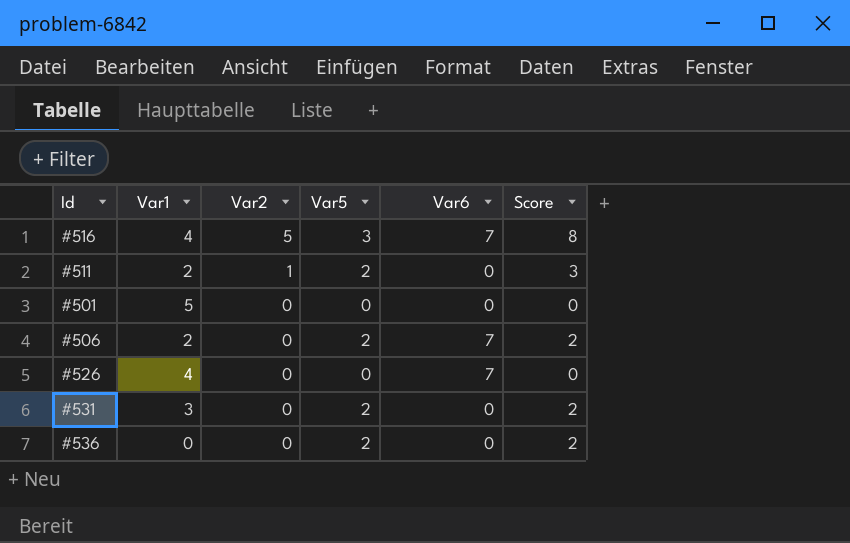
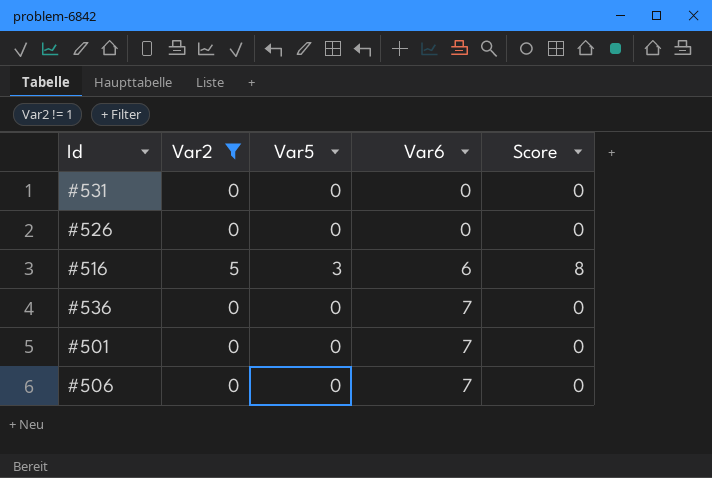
filter: none -> Var2 != 1
row order: Var2 descending -> Var6 ascending
column Var1 | position: 2 -> none
#531 | Var5: 2 -> 0
#531 | Score: 2 -> 0
#526 | Var6: 7 -> 0
#516 | Var6: 7 -> 6
#536 | Var5: 2 -> 0
#536 | Var6: 0 -> 7
#536 | Score: 2 -> 0
#501 | Var6: 0 -> 7
#506 | Var5: 2 -> 0
#506 | Score: 2 -> 0

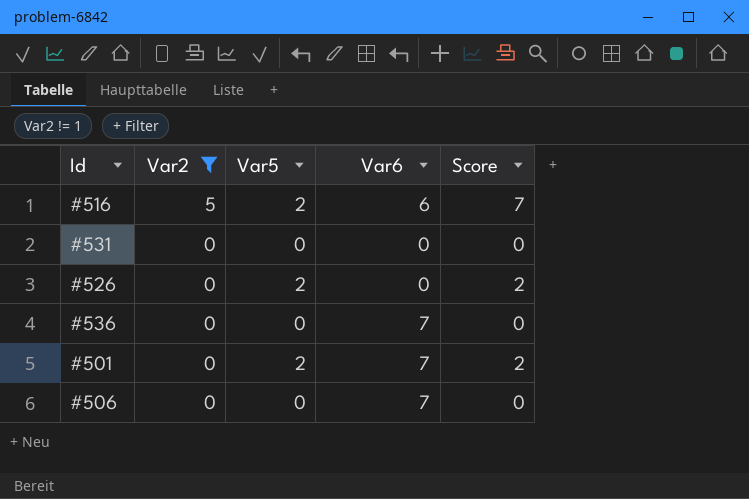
row order: Var6 ascending -> Var2 descending
#516 | Var5: 3 -> 2
#516 | Score: 8 -> 7
#526 | Var5: 0 -> 2
#526 | Score: 0 -> 2
#501 | Var5: 0 -> 2
#501 | Score: 0 -> 2

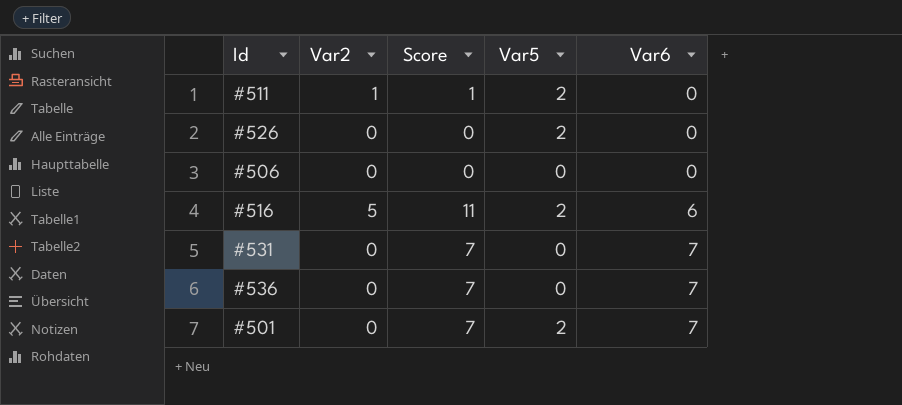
filter: Var2 != 1 -> none
row order: Var2 descending -> Var6 ascending
column Score | formula: [Var2] + [Var5] -> [Var2] + [Var6]
column Score | position: 5 -> 3
#506 | Var6: 7 -> 0
#531 | Var6: 0 -> 7

